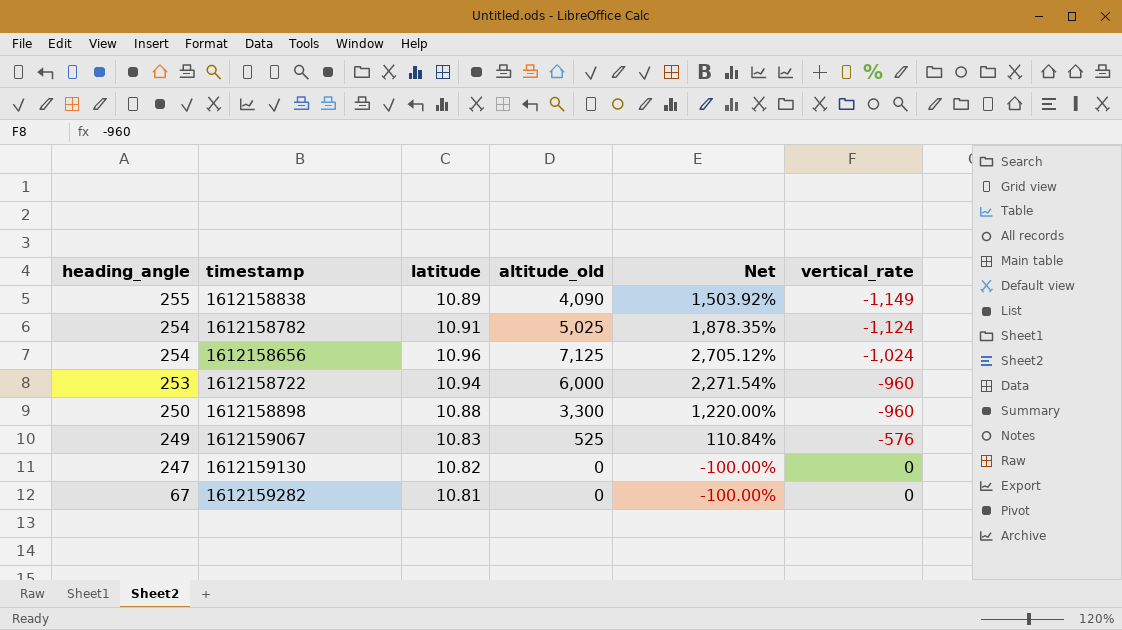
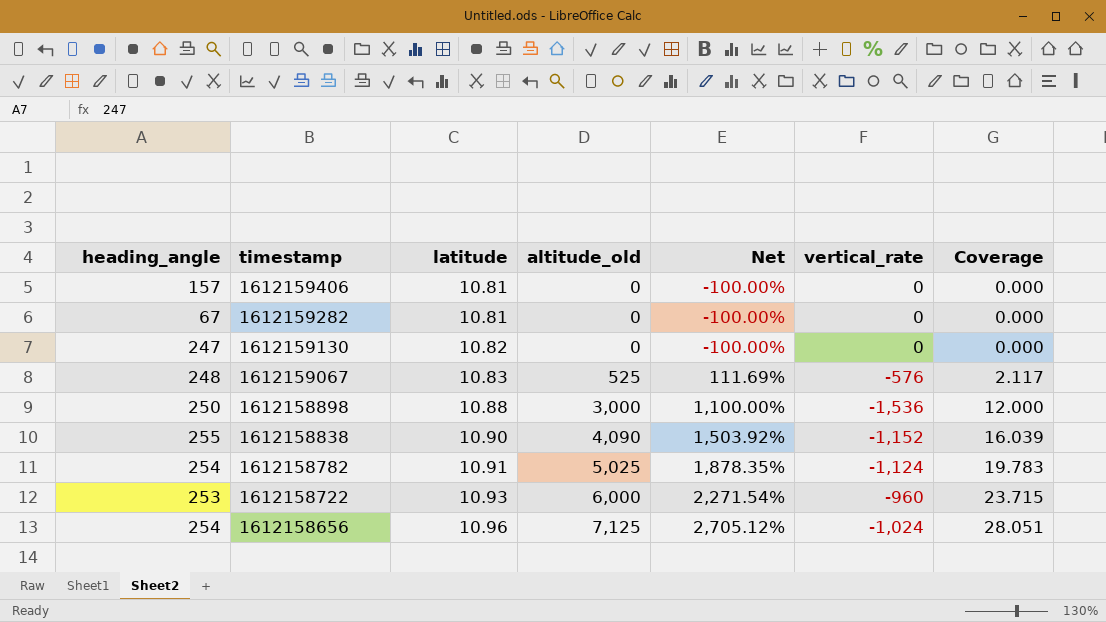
row order: heading_angle descending -> timestamp descending
column Coverage | formula: none -> [altitude_old] / [heading_angle]
row 1612159406: none -> 157 | 10.81 | 0 | -100.00% | 0 | 0.000
1612159067 | heading_angle: 249 -> 248
1612159067 | Net: 110.84% -> 111.69%
1612158898 | altitude_old: 3,300 -> 3,000
1612158898 | Net: 1,220.00% -> 1,100.00%
1612158898 | vertical_rate: -960 -> -1,536
1612158838 | latitude: 10.89 -> 10.90
1612158838 | vertical_rate: -1,149 -> -1,152
1612158722 | latitude: 10.94 -> 10.93

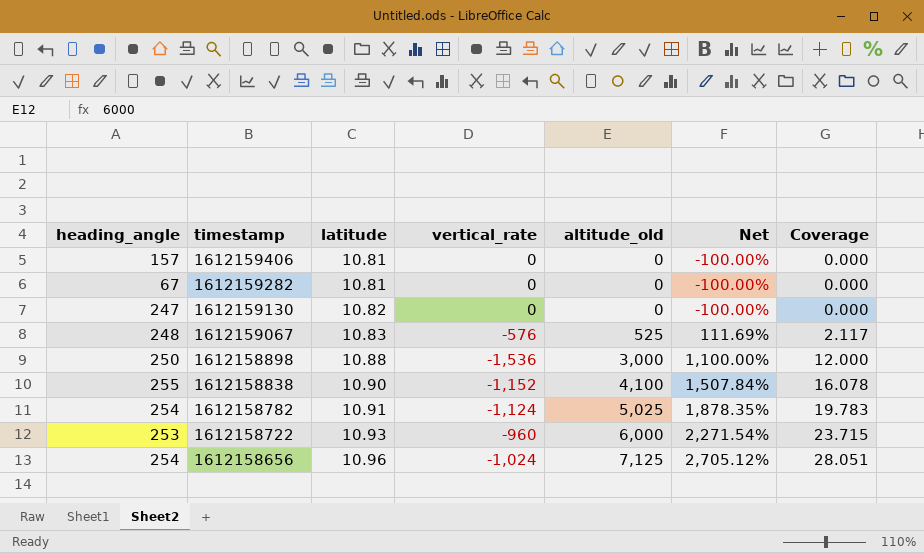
column vertical_rate | position: 6 -> 4
1612158838 | altitude_old: 4,090 -> 4,100
1612158838 | Net: 1,503.92% -> 1,507.84%
1612158838 | Coverage: 16.039 -> 16.078

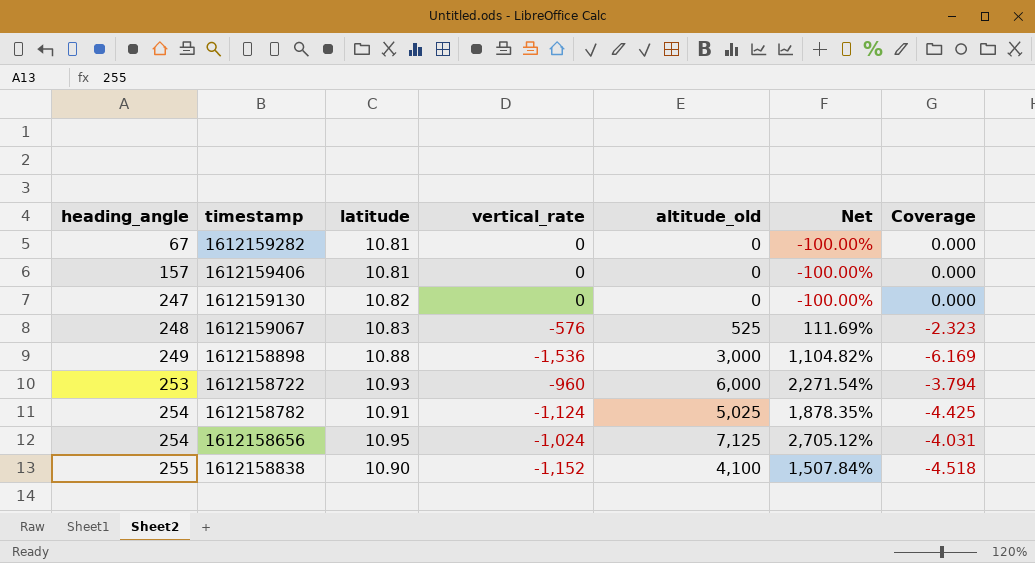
row order: timestamp descending -> heading_angle ascending
column Coverage | formula: [altitude_old] / [heading_angle] -> [vertical_rate] / [heading_angle]
1612158898 | heading_angle: 250 -> 249
1612158898 | Net: 1,100.00% -> 1,104.82%
1612158656 | latitude: 10.96 -> 10.95

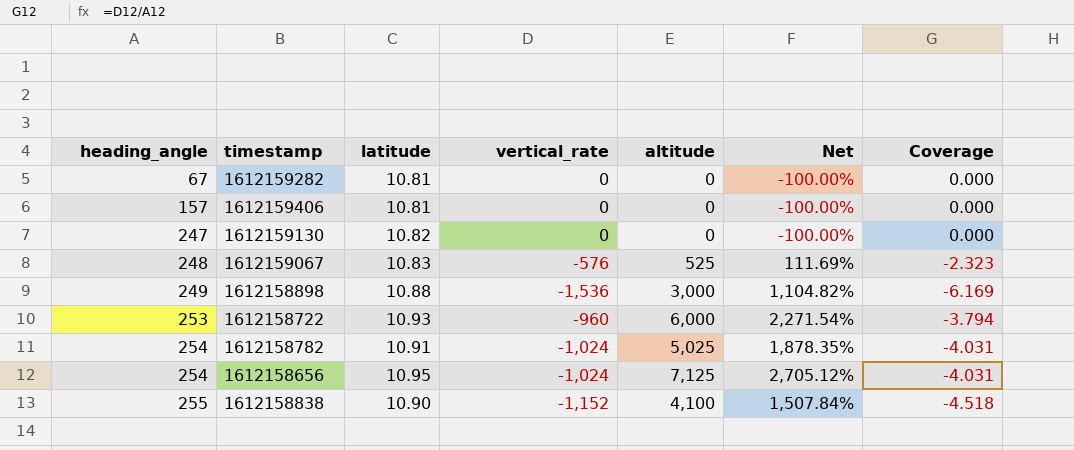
column name: altitude_old -> altitude
1612158782 | vertical_rate: -1,124 -> -1,024
1612158782 | Coverage: -4.425 -> -4.031

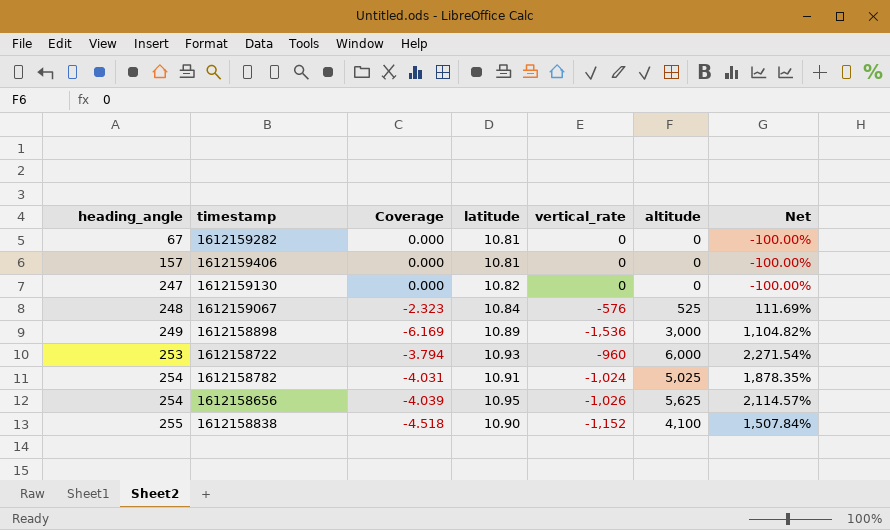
column Coverage | position: 7 -> 3
1612159067 | latitude: 10.83 -> 10.84
1612158898 | latitude: 10.88 -> 10.89
1612158656 | Coverage: -4.031 -> -4.039
1612158656 | vertical_rate: -1,024 -> -1,026
1612158656 | altitude: 7,125 -> 5,625
1612158656 | Net: 2,705.12% -> 2,114.57%

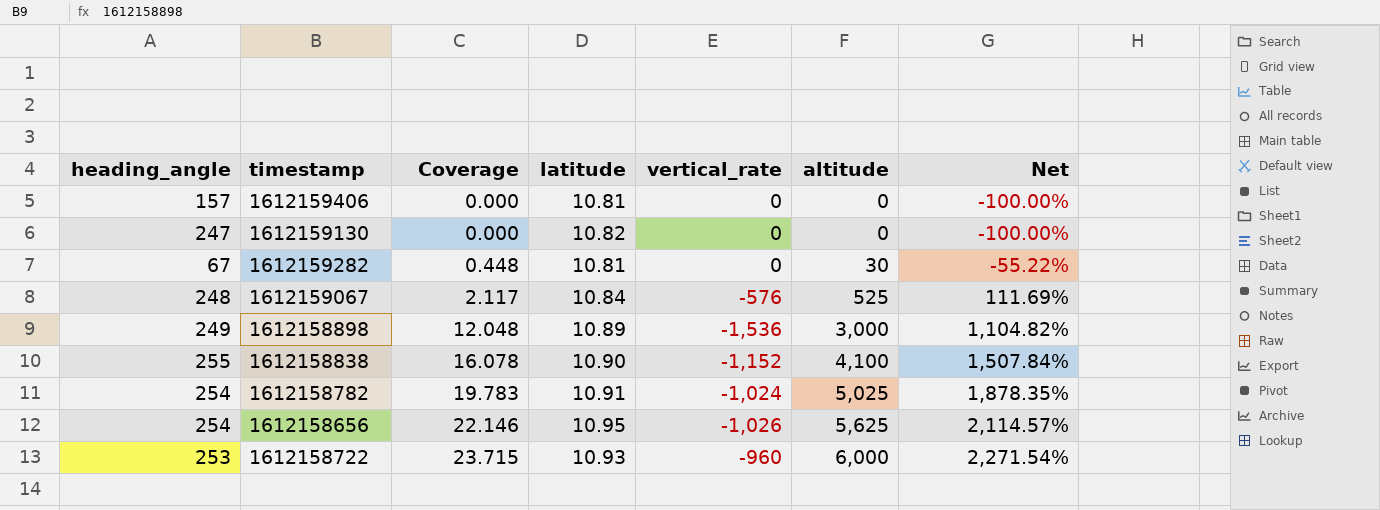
row order: heading_angle ascending -> Coverage ascending
column Coverage | formula: [vertical_rate] / [heading_angle] -> [altitude] / [heading_angle]
1612159282 | altitude: 0 -> 30
1612159282 | Net: -100.00% -> -55.22%

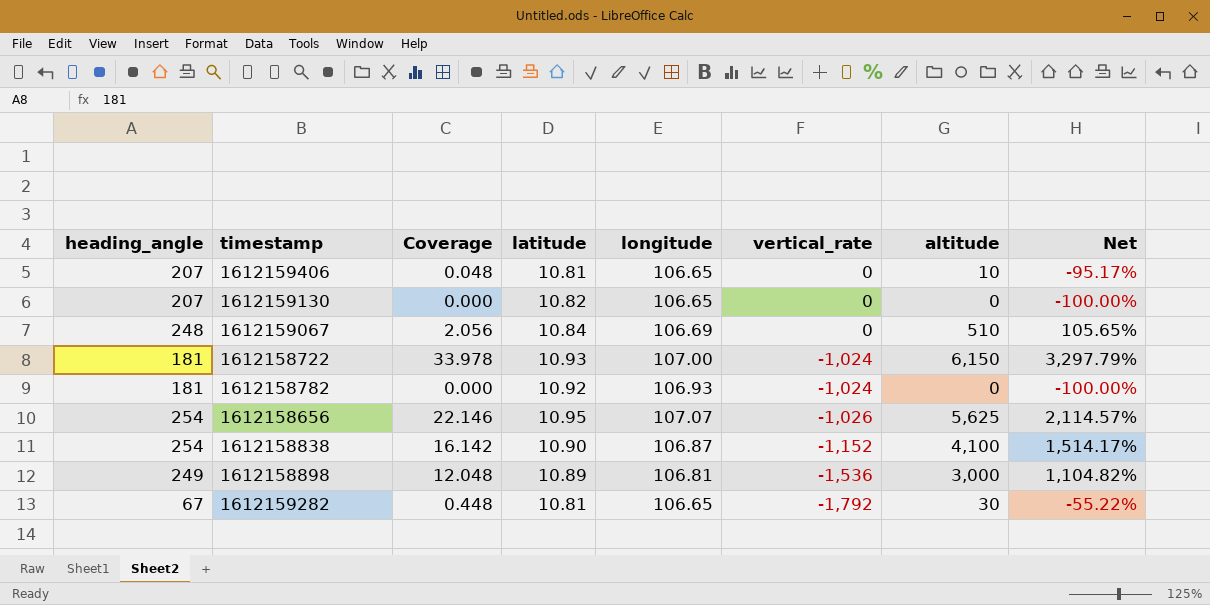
row order: Coverage ascending -> vertical_rate descending
column longitude | position: none -> 5
1612159406 | heading_angle: 157 -> 207
1612159406 | Coverage: 0.000 -> 0.048
1612159406 | altitude: 0 -> 10
1612159406 | Net: -100.00% -> -95.17%
1612159130 | heading_angle: 247 -> 207
1612159067 | Coverage: 2.117 -> 2.056
1612159067 | vertical_rate: -576 -> 0
1612159067 | altitude: 525 -> 510
1612159067 | Net: 111.69% -> 105.65%
1612158722 | heading_angle: 253 -> 181
1612158722 | Coverage: 23.715 -> 33.978
1612158722 | vertical_rate: -960 -> -1,024
1612158722 | altitude: 6,000 -> 6,150
1612158722 | Net: 2,271.54% -> 3,297.79%
1612158782 | heading_angle: 254 -> 181
1612158782 | Coverage: 19.783 -> 0.000
1612158782 | latitude: 10.91 -> 10.92
1612158782 | altitude: 5,025 -> 0
1612158782 | Net: 1,878.35% -> -100.00%
1612158838 | heading_angle: 255 -> 254
1612158838 | Coverage: 16.078 -> 16.142
1612158838 | Net: 1,507.84% -> 1,514.17%
1612159282 | vertical_rate: 0 -> -1,792

